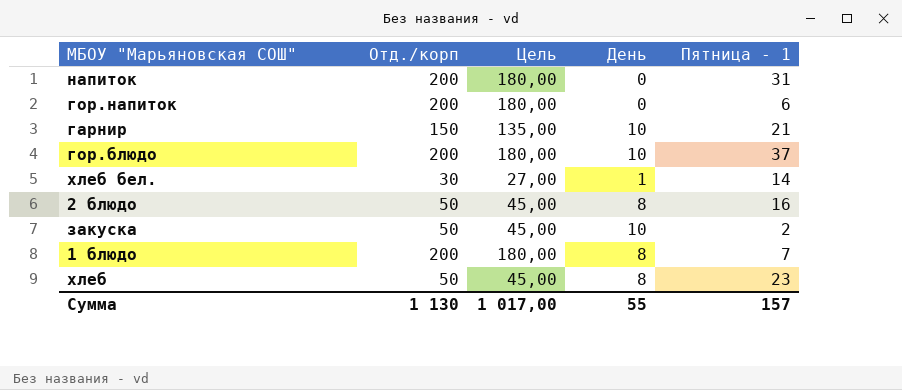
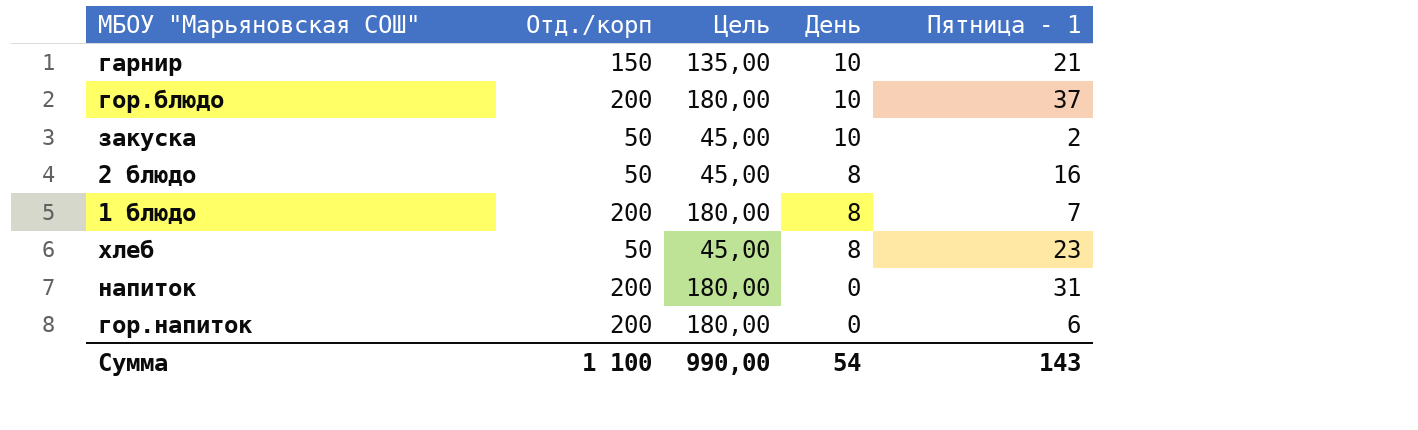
row order: none -> День descending
row хлеб бел.: 30 | 27,00 | 1 | 14 -> none
Сумма | Отд./корп: 1 130 -> 1 100
Сумма | Цель: 1 017,00 -> 990,00
Сумма | День: 55 -> 54
Сумма | Пятница - 1: 157 -> 143

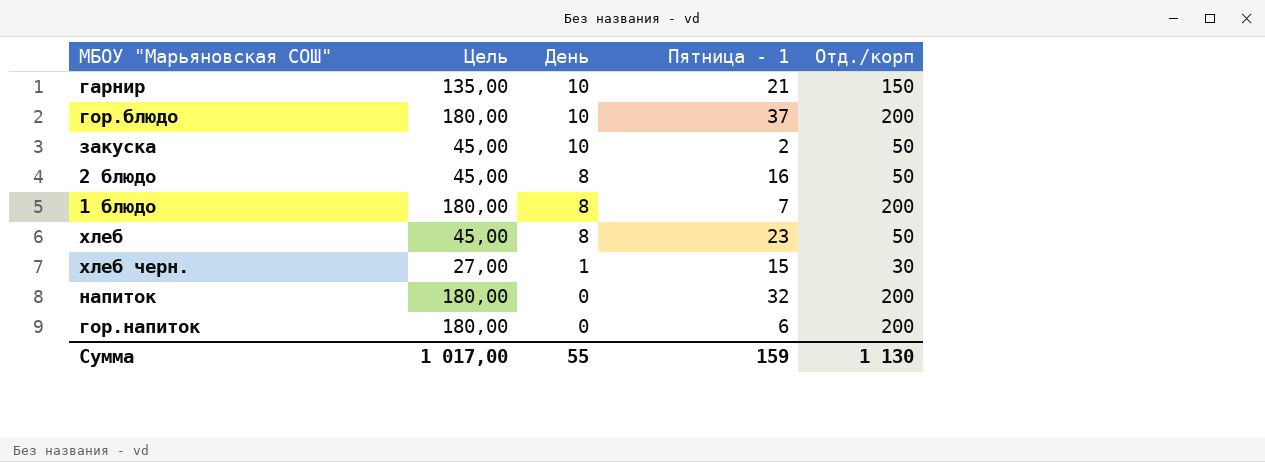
column Отд./корп | position: 2 -> 5
row хлеб черн.: none -> 27,00 | 1 | 15 | 30
напиток | Пятница - 1: 31 -> 32
Сумма | Цель: 990,00 -> 1 017,00
Сумма | День: 54 -> 55
Сумма | Пятница - 1: 143 -> 159
Сумма | Отд./корп: 1 100 -> 1 130

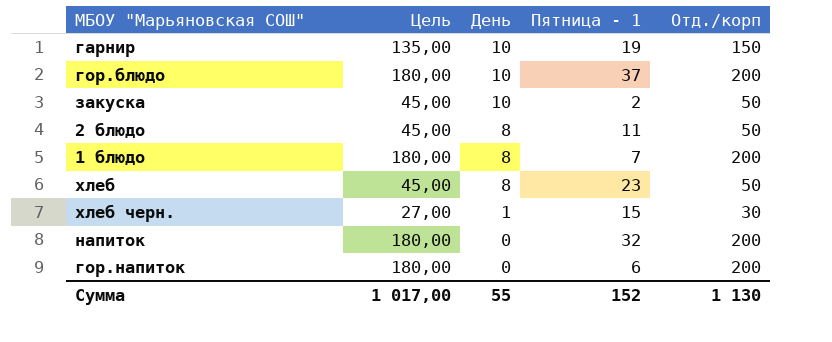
гарнир | Пятница - 1: 21 -> 19
2 блюдо | Пятница - 1: 16 -> 11
Сумма | Пятница - 1: 159 -> 152

